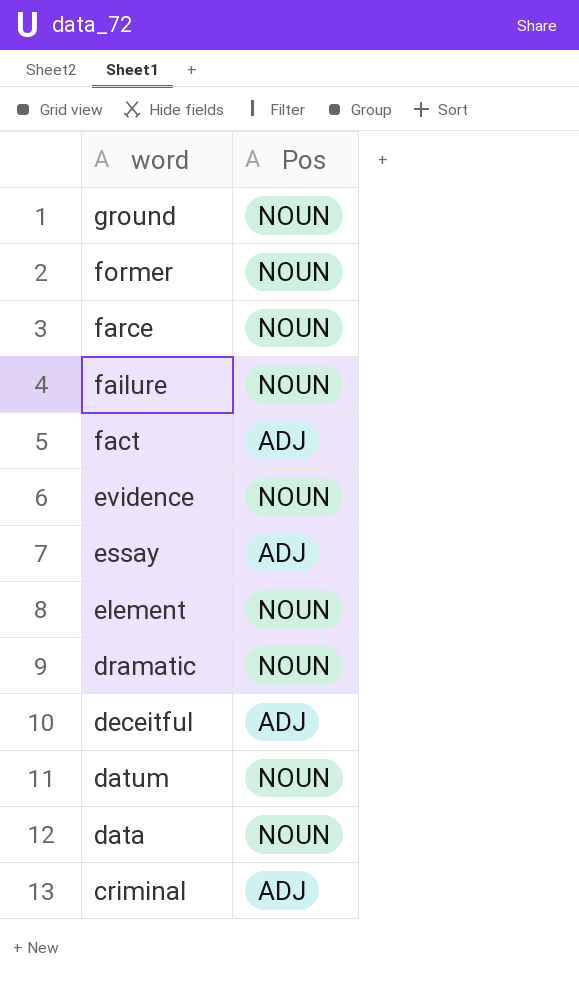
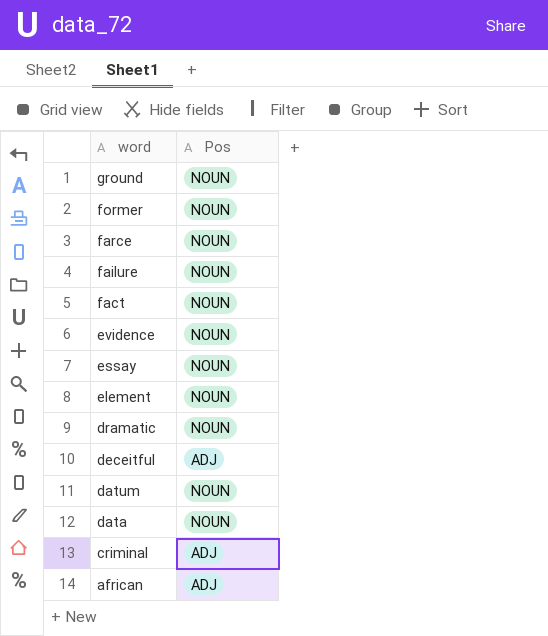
fact | Pos: ADJ -> NOUN
essay | Pos: ADJ -> NOUN
row african: none -> ADJ

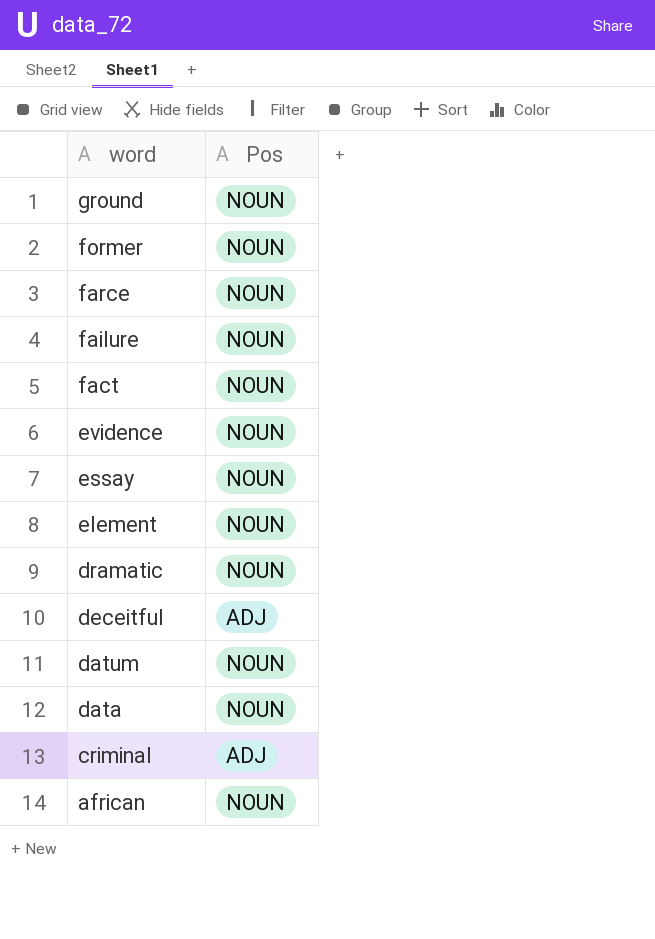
african | Pos: ADJ -> NOUN

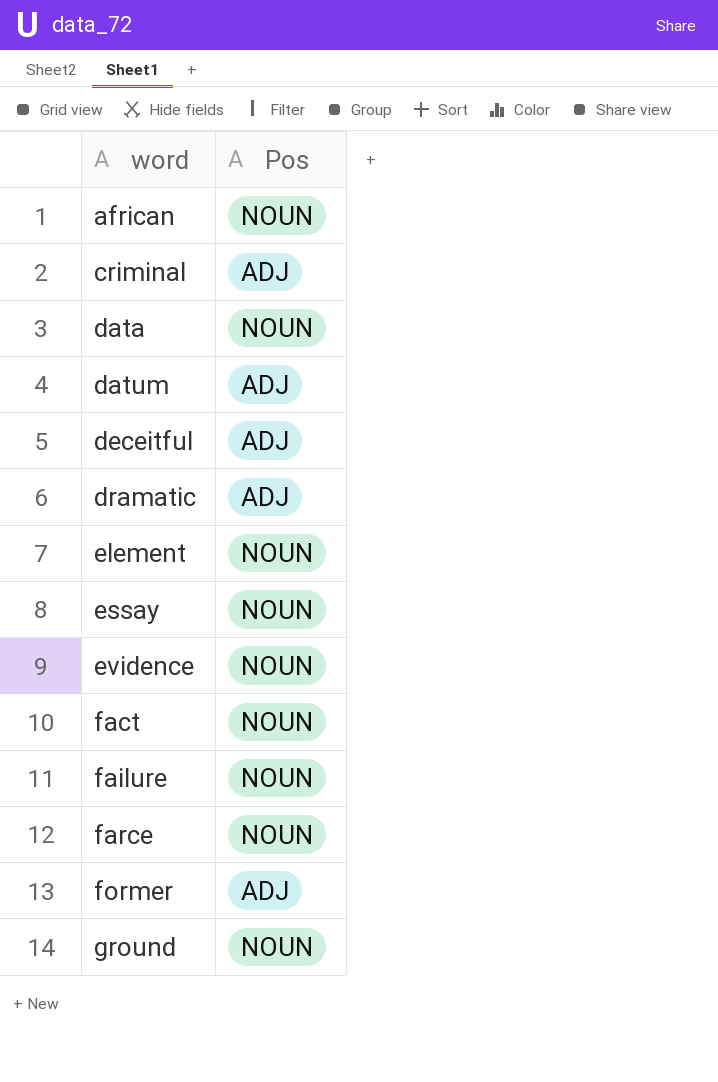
row order: word descending -> word ascending
datum | Pos: NOUN -> ADJ
dramatic | Pos: NOUN -> ADJ
former | Pos: NOUN -> ADJ

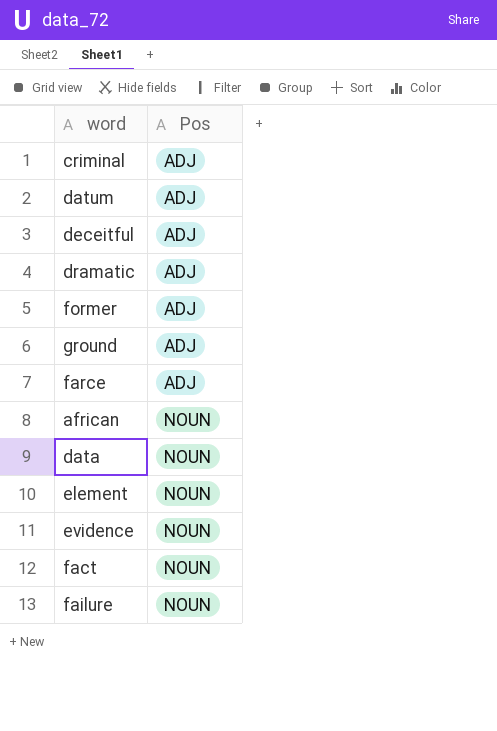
row order: word ascending -> Pos ascending
row essay: NOUN -> none
ground | Pos: NOUN -> ADJ
farce | Pos: NOUN -> ADJ

